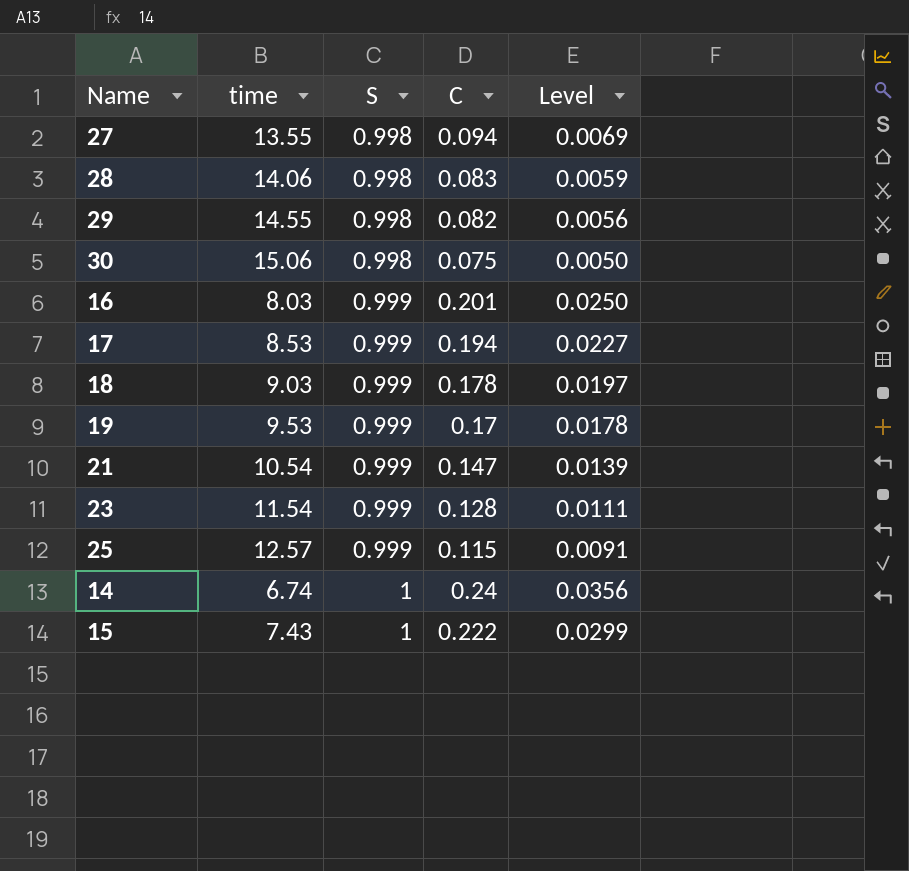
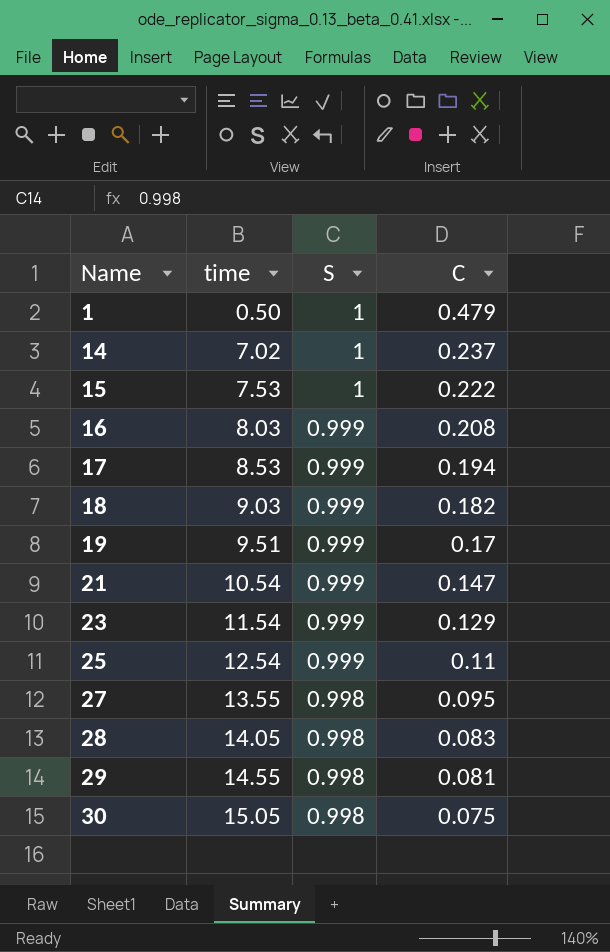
row order: S ascending -> Name ascending
column Level | formula: [C] / [time] -> none
row 1: none -> 0.50 | 1 | 0.479
14 | time: 6.74 -> 7.02
14 | C: 0.24 -> 0.237
15 | time: 7.43 -> 7.53
16 | C: 0.201 -> 0.208
18 | C: 0.178 -> 0.182
19 | time: 9.53 -> 9.51
23 | C: 0.128 -> 0.129
25 | time: 12.57 -> 12.54
25 | C: 0.115 -> 0.11
27 | C: 0.094 -> 0.095
28 | time: 14.06 -> 14.05
29 | C: 0.082 -> 0.081
30 | time: 15.06 -> 15.05

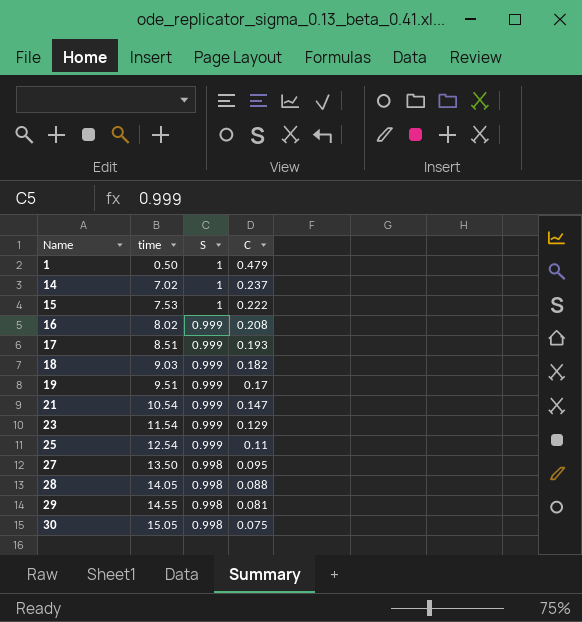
16 | time: 8.03 -> 8.02
17 | time: 8.53 -> 8.51
17 | C: 0.194 -> 0.193
27 | time: 13.55 -> 13.50
28 | C: 0.083 -> 0.088

